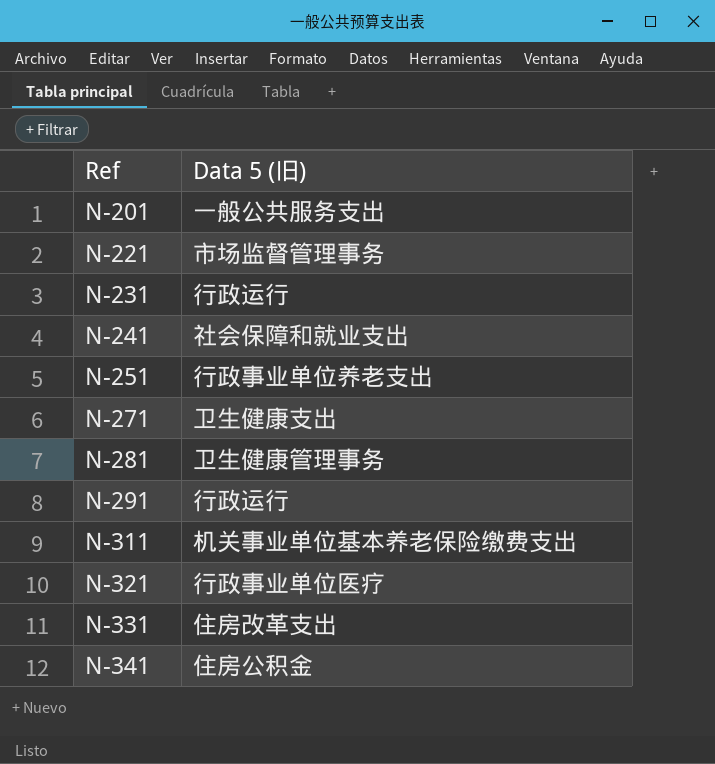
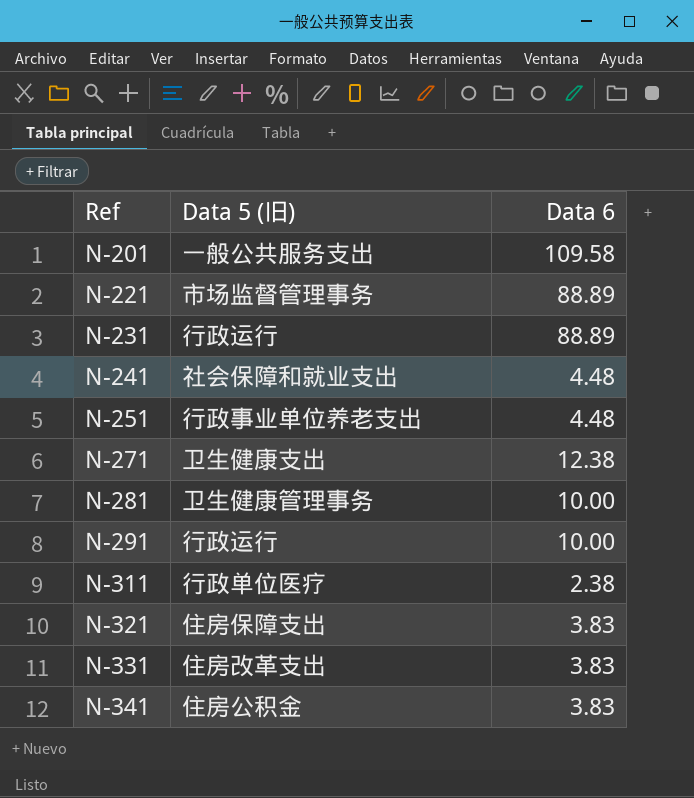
column Data 6 | position: none -> 3
N-311 | Data 5 (旧): 机关事业单位基本养老保险缴费支出 -> 行政单位医疗
N-321 | Data 5 (旧): 行政事业单位医疗 -> 住房保障支出

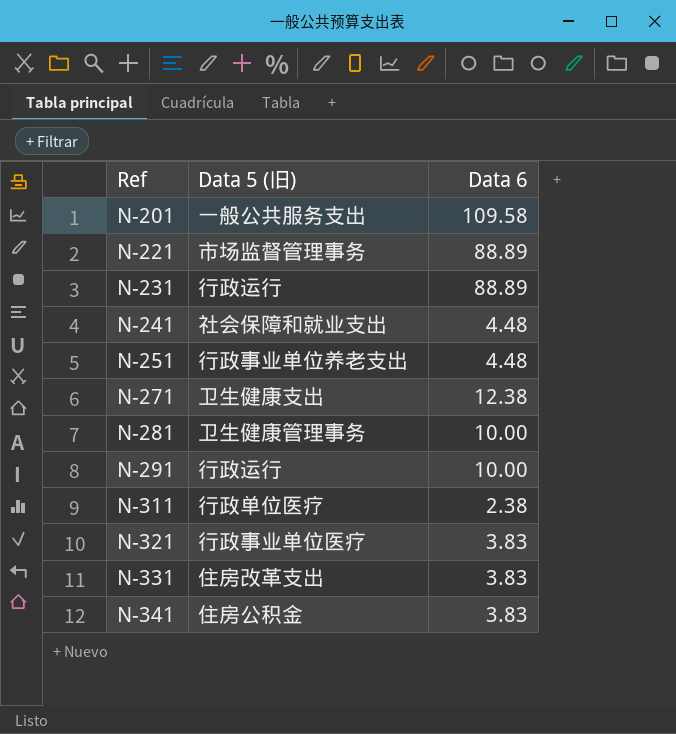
N-321 | Data 5 (旧): 住房保障支出 -> 行政事业单位医疗

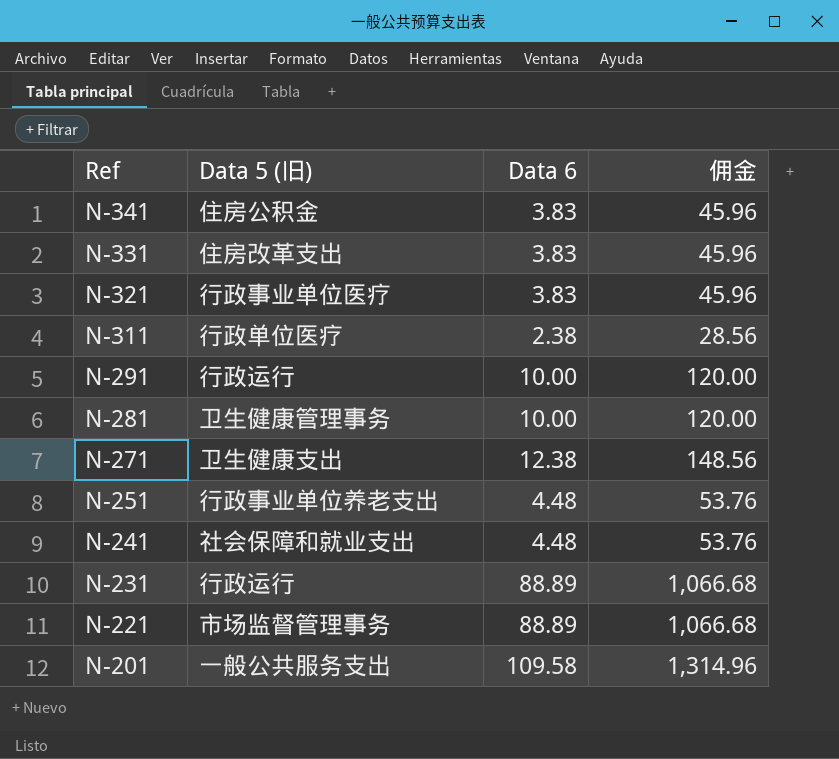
row order: Ref ascending -> Ref descending
column 佣金 | formula: none -> [Data 6] * 12

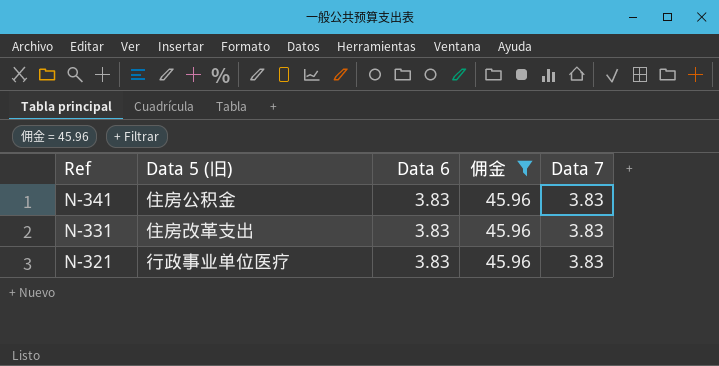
filter: none -> 佣金 = 45.96
column Data 7 | position: none -> 5

